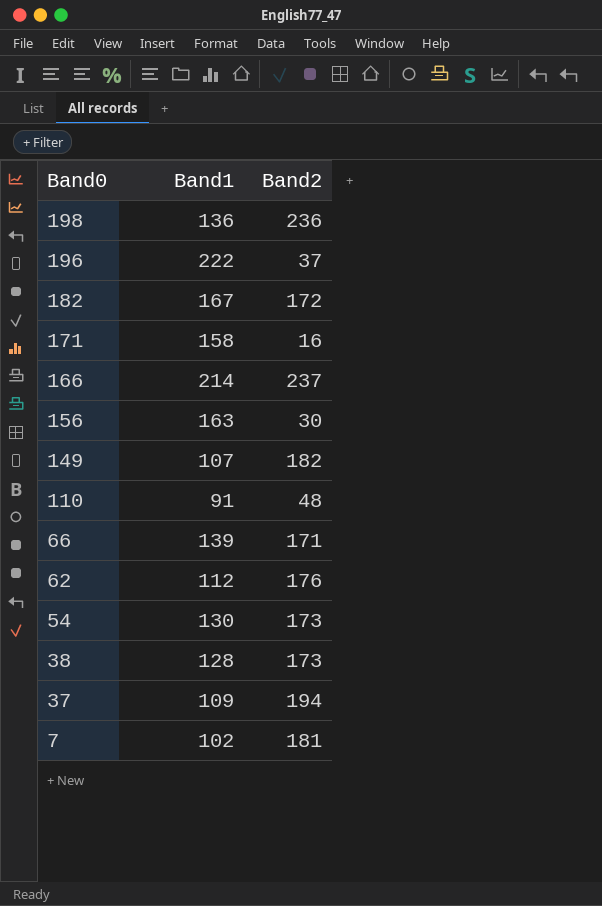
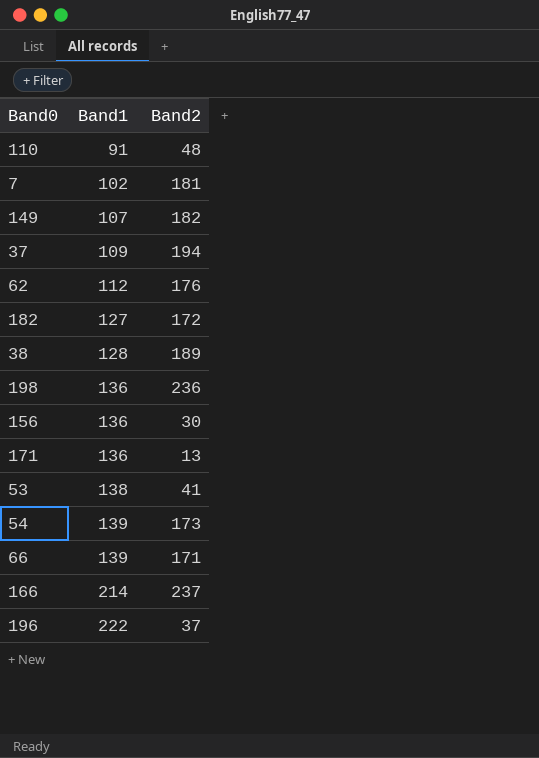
row order: Band0 descending -> Band1 ascending
182 | Band1: 167 -> 127
38 | Band2: 173 -> 189
156 | Band1: 163 -> 136
171 | Band1: 158 -> 136
171 | Band2: 16 -> 13
row 53: none -> 138 | 41
54 | Band1: 130 -> 139

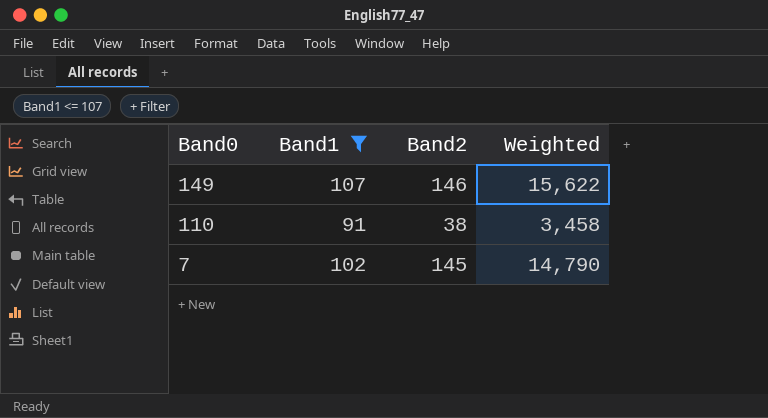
filter: none -> Band1 <= 107
row order: Band1 ascending -> Band0 descending
column Weighted | formula: none -> [Band1] * [Band2]
149 | Band2: 182 -> 146
110 | Band2: 48 -> 38
7 | Band2: 181 -> 145

